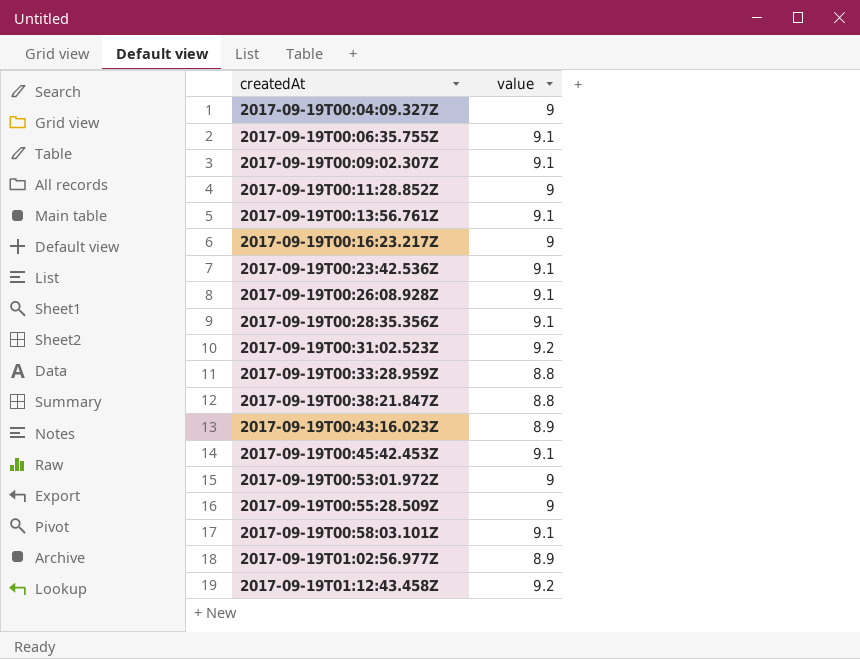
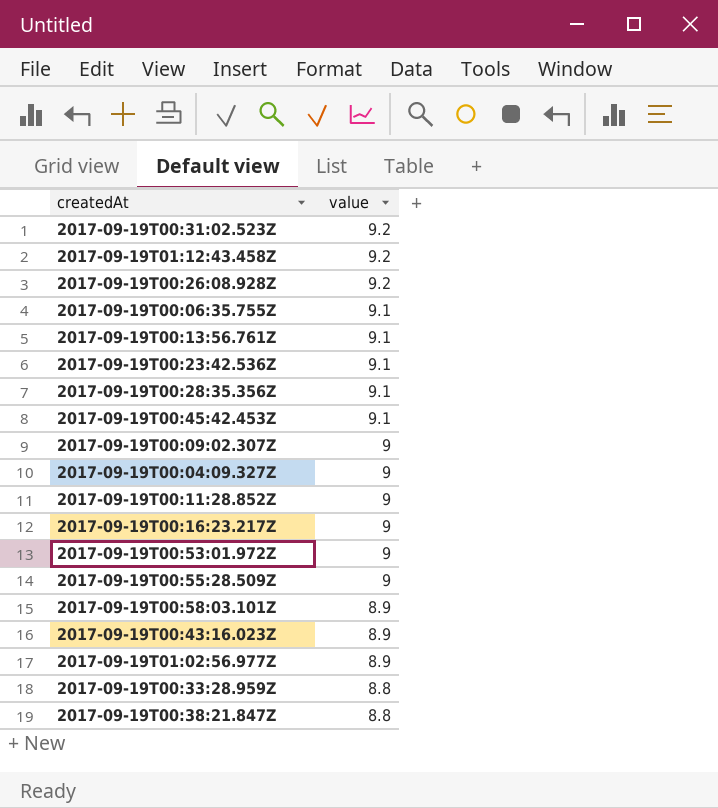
row order: createdAt ascending -> value descending
2017-09-19T00:26:08.928Z | value: 9.1 -> 9.2
2017-09-19T00:09:02.307Z | value: 9.1 -> 9
2017-09-19T00:58:03.101Z | value: 9.1 -> 8.9

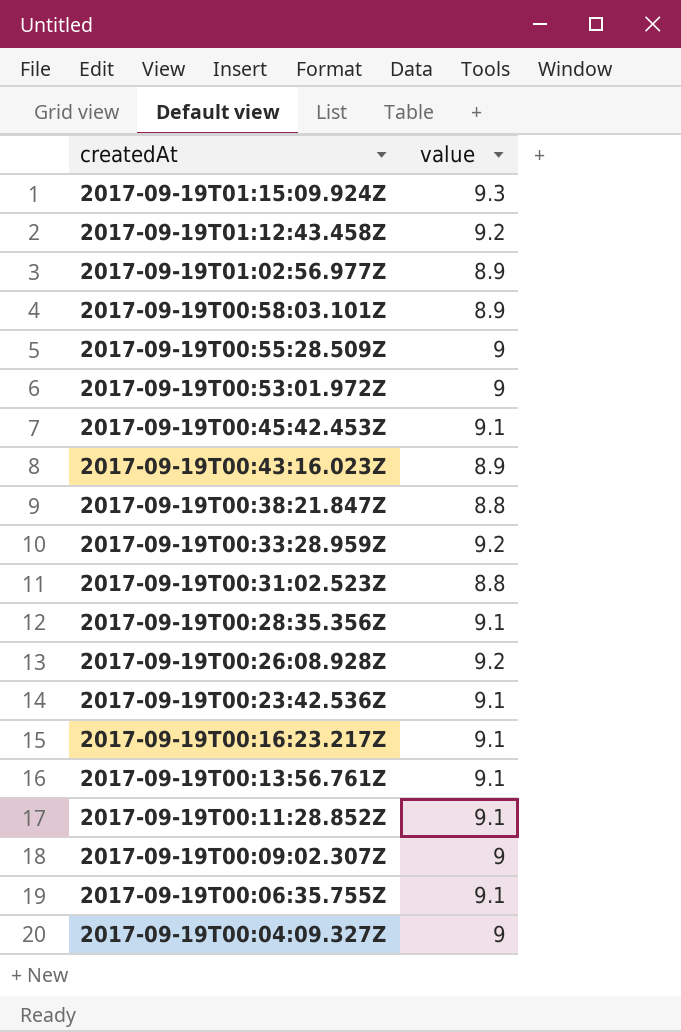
row order: value descending -> createdAt descending
row 2017-09-19T01:15:09.924Z: none -> 9.3
2017-09-19T00:33:28.959Z | value: 8.8 -> 9.2
2017-09-19T00:31:02.523Z | value: 9.2 -> 8.8
2017-09-19T00:16:23.217Z | value: 9 -> 9.1
2017-09-19T00:11:28.852Z | value: 9 -> 9.1

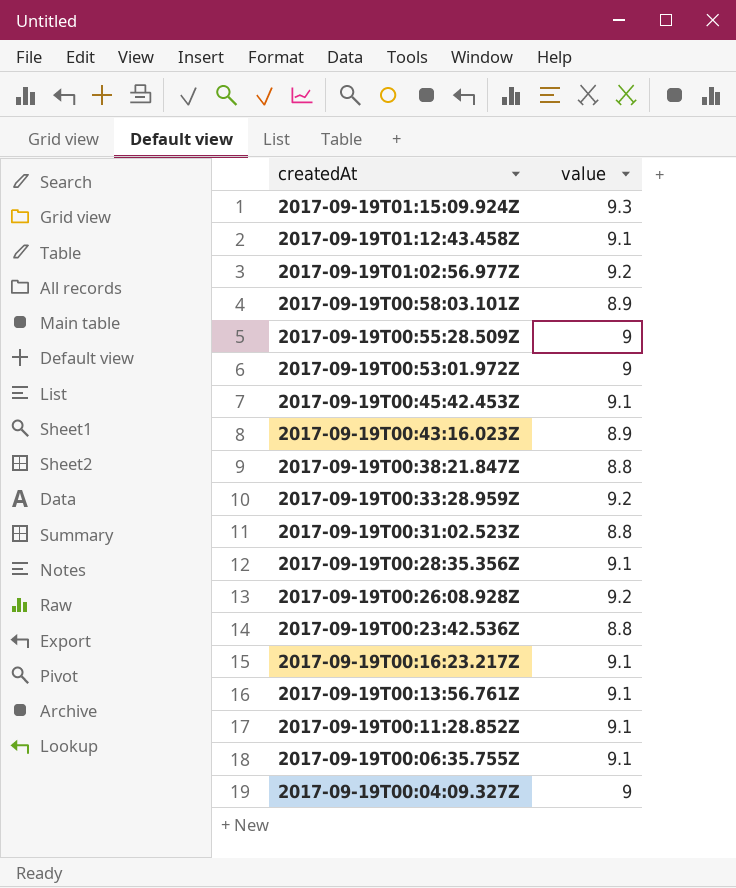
row 2017-09-19T00:09:02.307Z: 9 -> none
2017-09-19T01:12:43.458Z | value: 9.2 -> 9.1
2017-09-19T01:02:56.977Z | value: 8.9 -> 9.2
2017-09-19T00:23:42.536Z | value: 9.1 -> 8.8

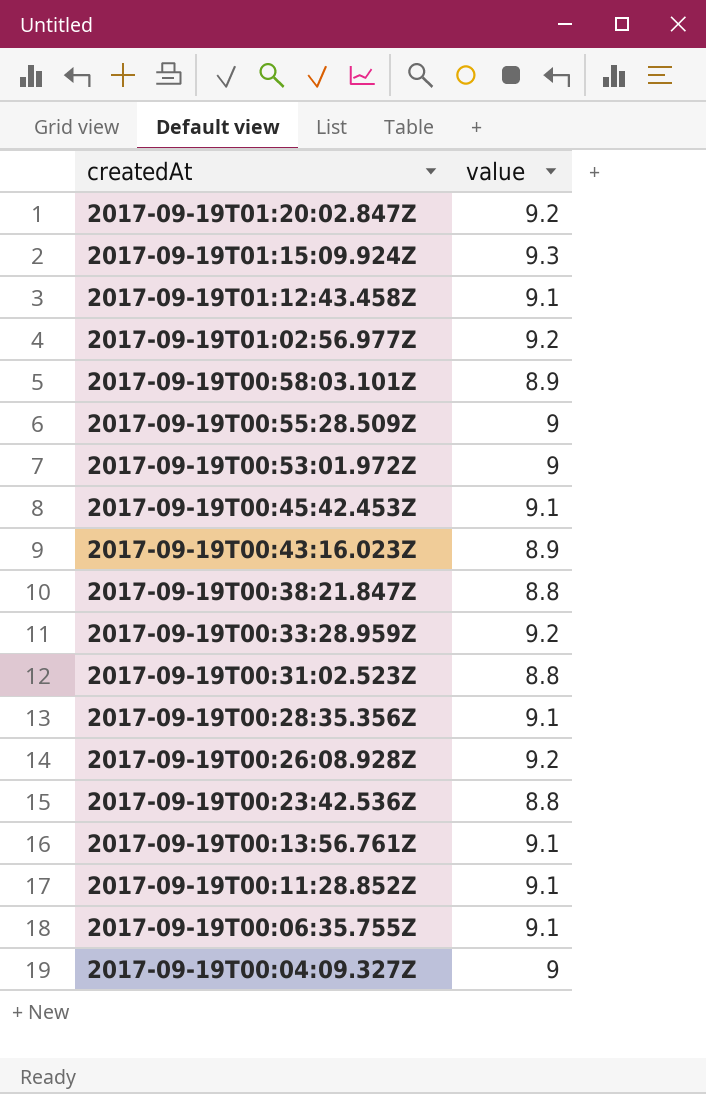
row 2017-09-19T00:16:23.217Z: 9.1 -> none
row 2017-09-19T01:20:02.847Z: none -> 9.2

